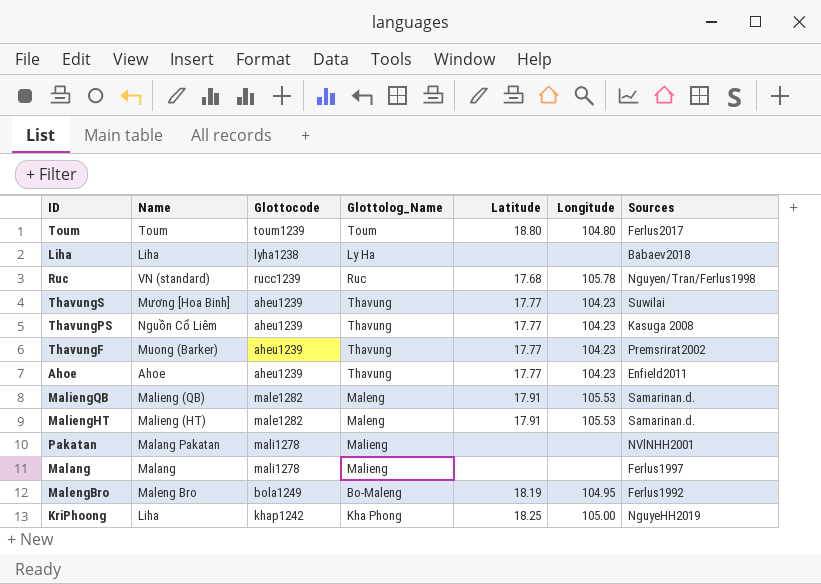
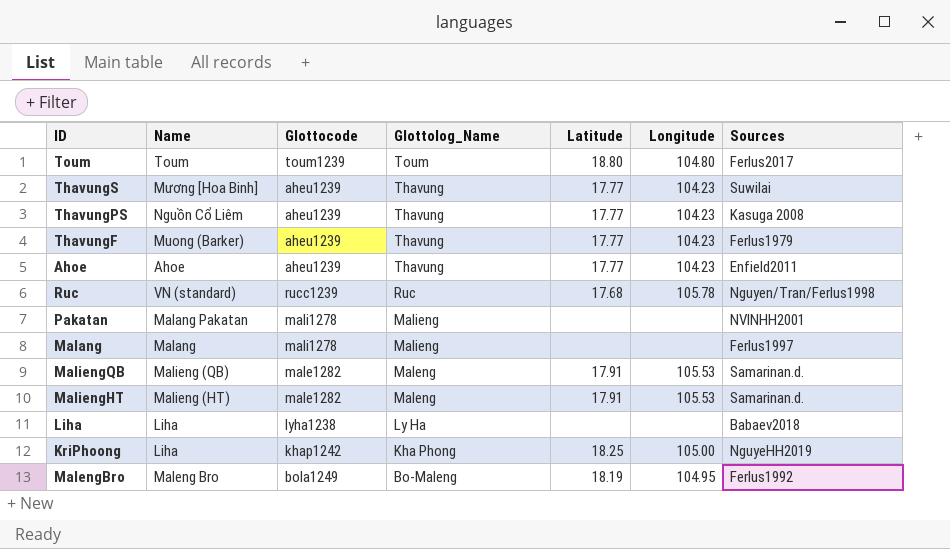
row order: none -> Glottolog_Name descending
ThavungF | Sources: Premsrirat2002 -> Ferlus1979

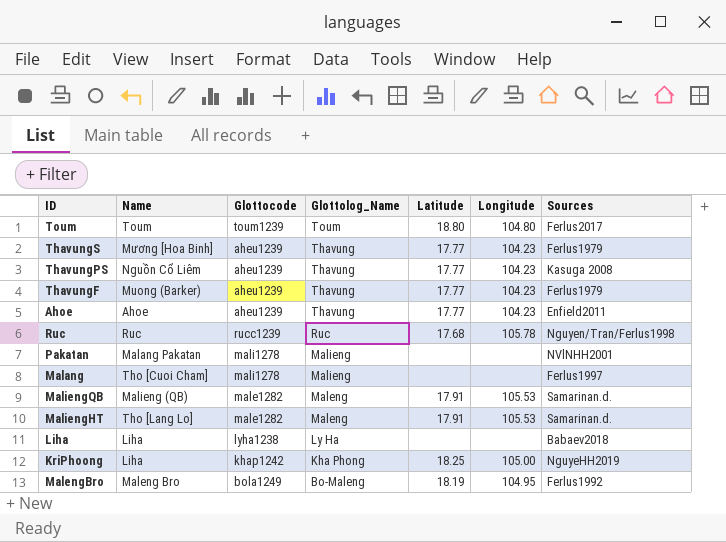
ThavungS | Sources: Suwilai -> Ferlus1979
Ruc | Name: VN (standard) -> Ruc
Malang | Name: Malang -> Tho [Cuoi Cham]
MaliengHT | Name: Malieng (HT) -> Tho [Lang Lo]

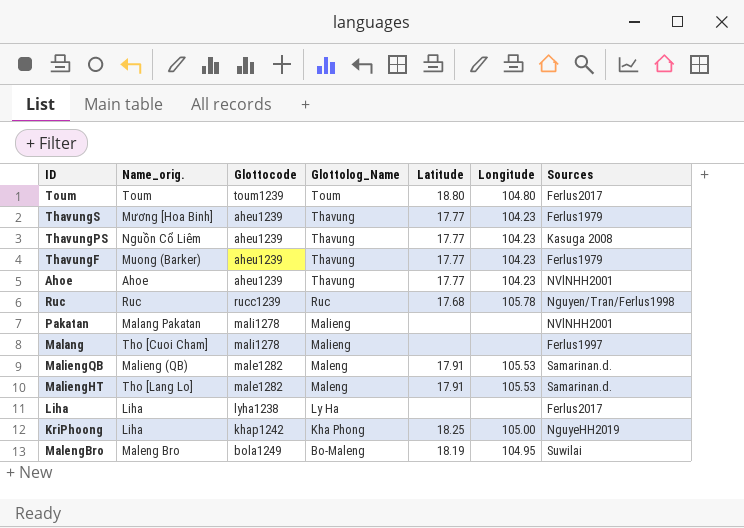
column name: Name -> Name_orig.
Ahoe | Sources: Enfield2011 -> NVlNHH2001
Liha | Sources: Babaev2018 -> Ferlus2017
MalengBro | Sources: Ferlus1992 -> Suwilai

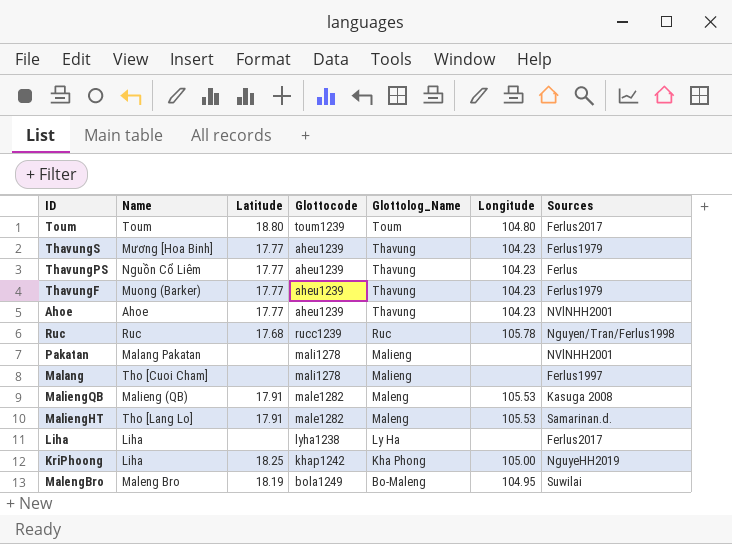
column name: Name_orig. -> Name
column Latitude | position: 5 -> 3
ThavungPS | Sources: Kasuga 2008 -> Ferlus
MaliengQB | Sources: Samarinan.d. -> Kasuga 2008

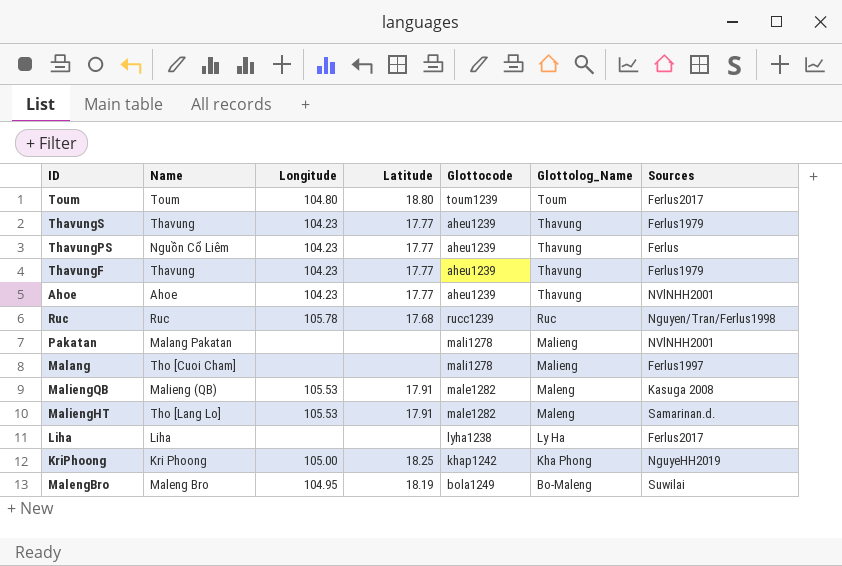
column Longitude | position: 6 -> 3
ThavungS | Name: Mương [Hoa Binh] -> Thavung
ThavungF | Name: Muong (Barker) -> Thavung
KriPhoong | Name: Liha -> Kri Phoong

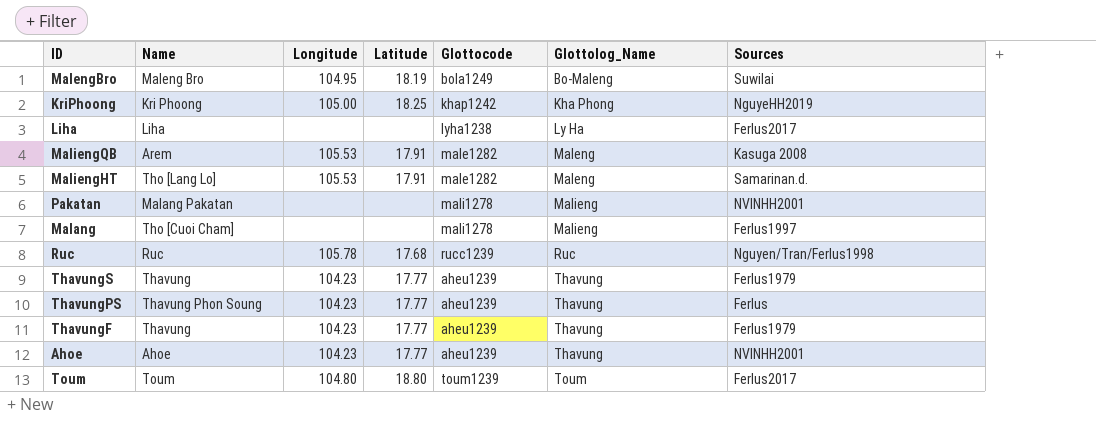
row order: Glottolog_Name descending -> Glottolog_Name ascending
MaliengQB | Name: Malieng (QB) -> Arem
ThavungPS | Name: Nguồn Cổ Liêm -> Thavung Phon Soung

